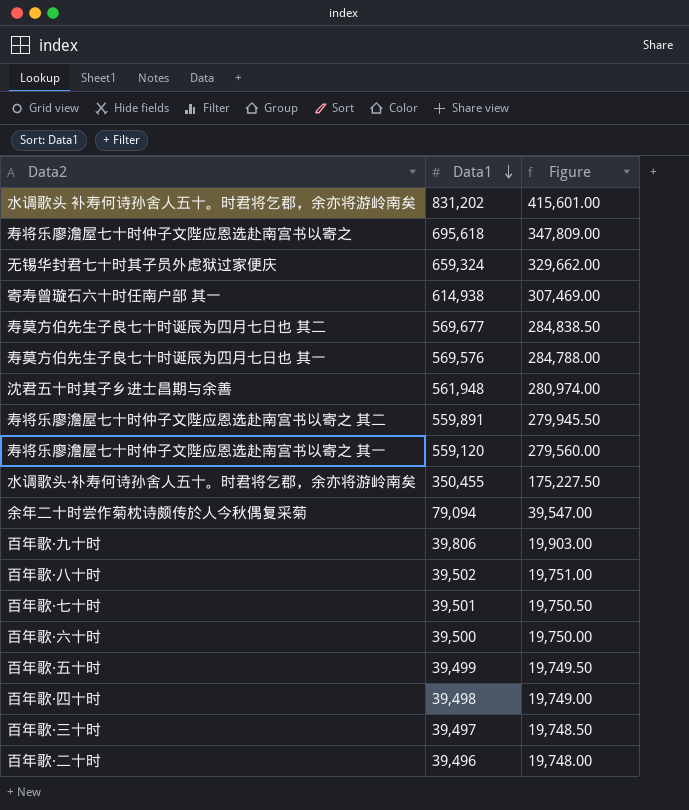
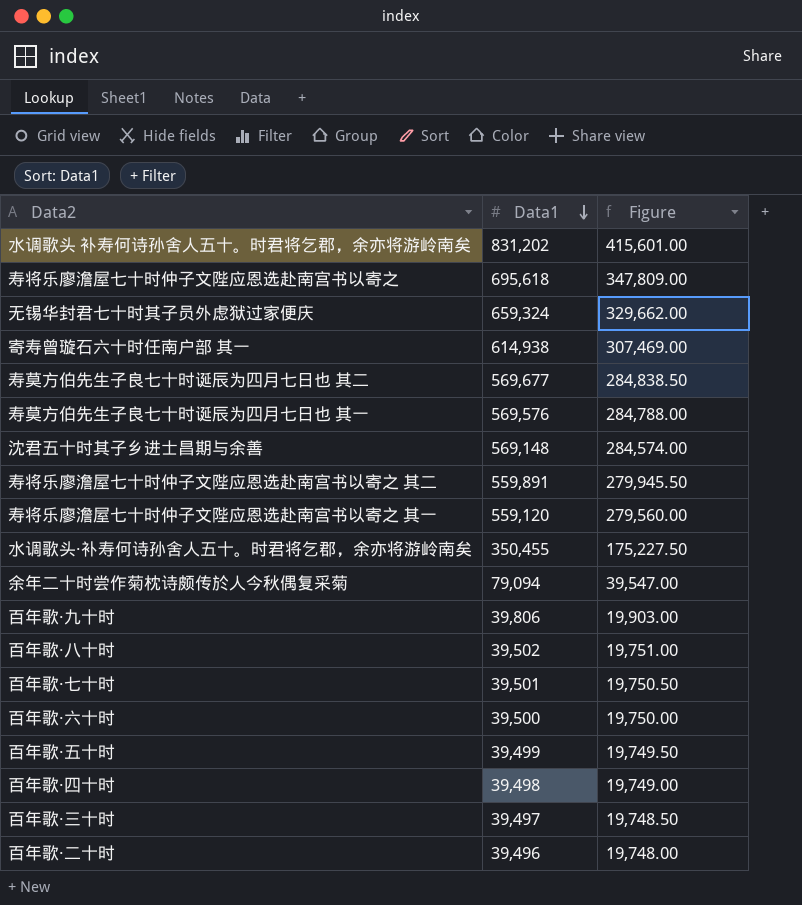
沈君五十时其子乡进士昌期与余善 | Data1: 561,948 -> 569,148
沈君五十时其子乡进士昌期与余善 | Figure: 280,974.00 -> 284,574.00

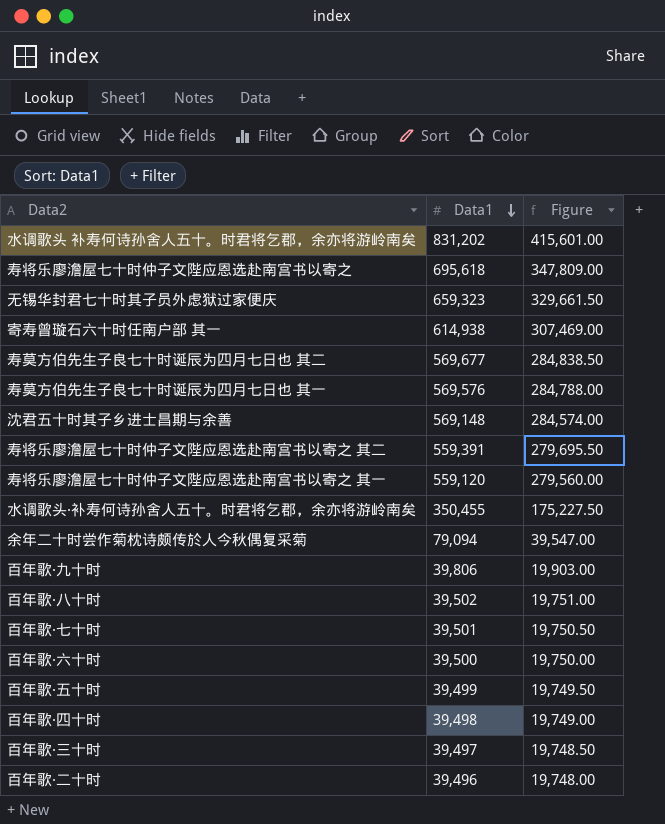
无锡华封君七十时其子员外虑狱过家便庆 | Data1: 659,324 -> 659,323
无锡华封君七十时其子员外虑狱过家便庆 | Figure: 329,662.00 -> 329,661.50
寿将乐廖澹屋七十时仲子文陛应恩选赴南宫书以寄之 其二 | Data1: 559,891 -> 559,391
寿将乐廖澹屋七十时仲子文陛应恩选赴南宫书以寄之 其二 | Figure: 279,945.50 -> 279,695.50

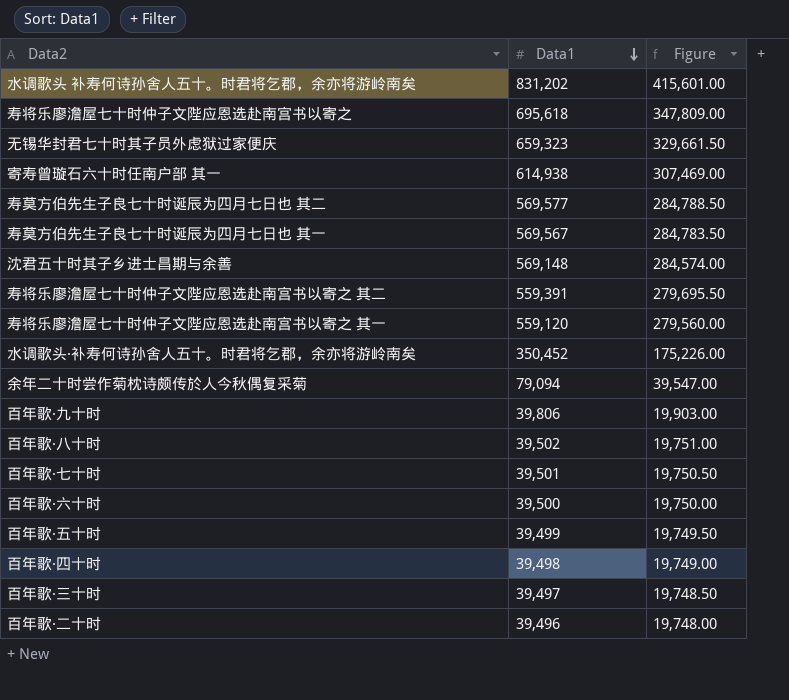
寿莫方伯先生子良七十时诞辰为四月七日也 其二 | Data1: 569,677 -> 569,577
寿莫方伯先生子良七十时诞辰为四月七日也 其二 | Figure: 284,838.50 -> 284,788.50
寿莫方伯先生子良七十时诞辰为四月七日也 其一 | Data1: 569,576 -> 569,567
寿莫方伯先生子良七十时诞辰为四月七日也 其一 | Figure: 284,788.00 -> 284,783.50
水调歌头·补寿何诗孙舍人五十。时君将乞郡，余亦将游岭南矣 | Data1: 350,455 -> 350,452
水调歌头·补寿何诗孙舍人五十。时君将乞郡，余亦将游岭南矣 | Figure: 175,227.50 -> 175,226.00

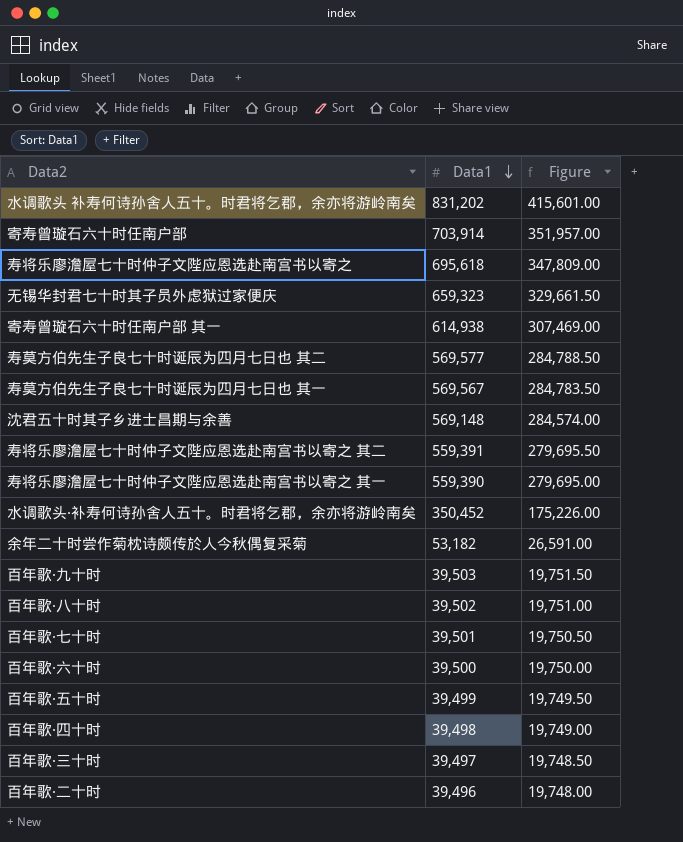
row 寄寿曾璇石六十时任南户部: none -> 703,914 | 351,957.00
寿将乐廖澹屋七十时仲子文陛应恩选赴南宫书以寄之 其一 | Data1: 559,120 -> 559,390
寿将乐廖澹屋七十时仲子文陛应恩选赴南宫书以寄之 其一 | Figure: 279,560.00 -> 279,695.00
余年二十时尝作菊枕诗颇传於人今秋偶复采菊 | Data1: 79,094 -> 53,182
余年二十时尝作菊枕诗颇传於人今秋偶复采菊 | Figure: 39,547.00 -> 26,591.00
百年歌·九十时 | Data1: 39,806 -> 39,503
百年歌·九十时 | Figure: 19,903.00 -> 19,751.50

